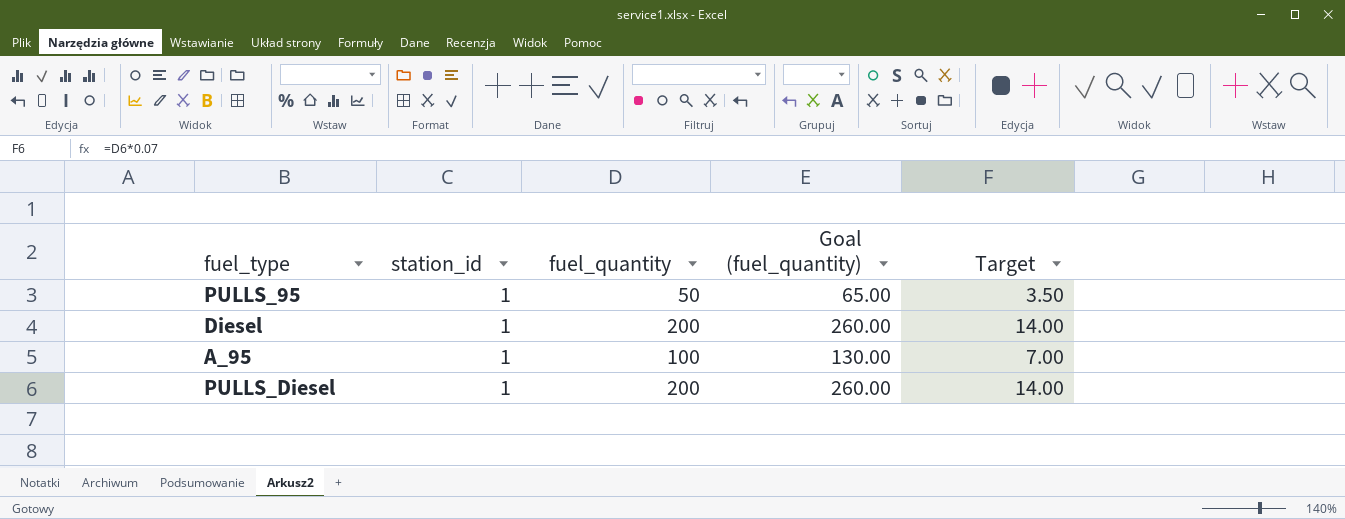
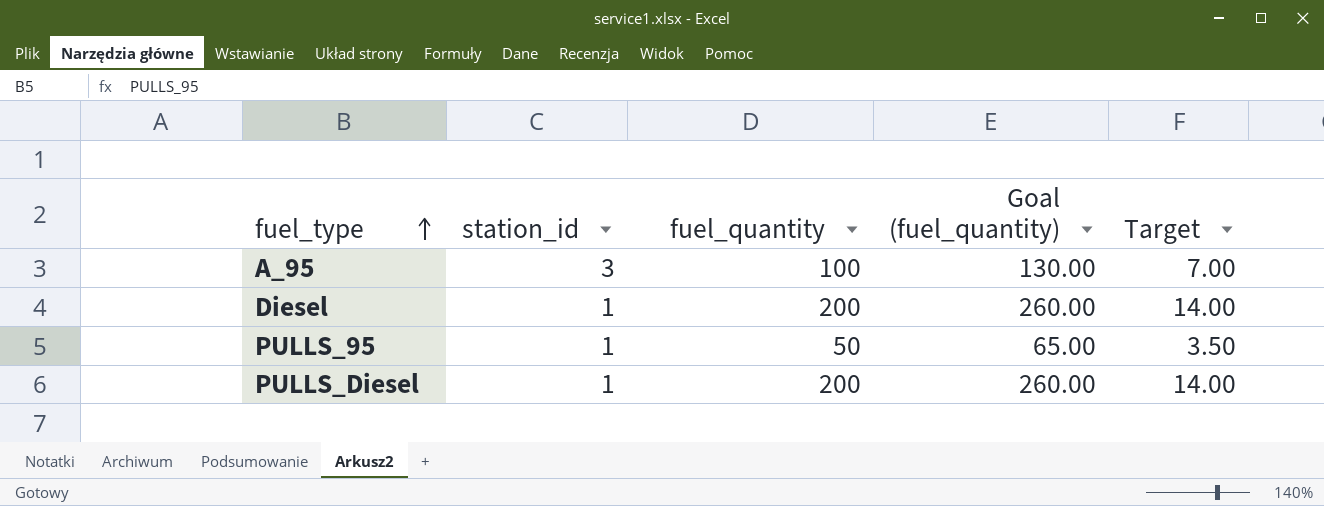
row order: none -> fuel_type ascending
A_95 | station_id: 1 -> 3

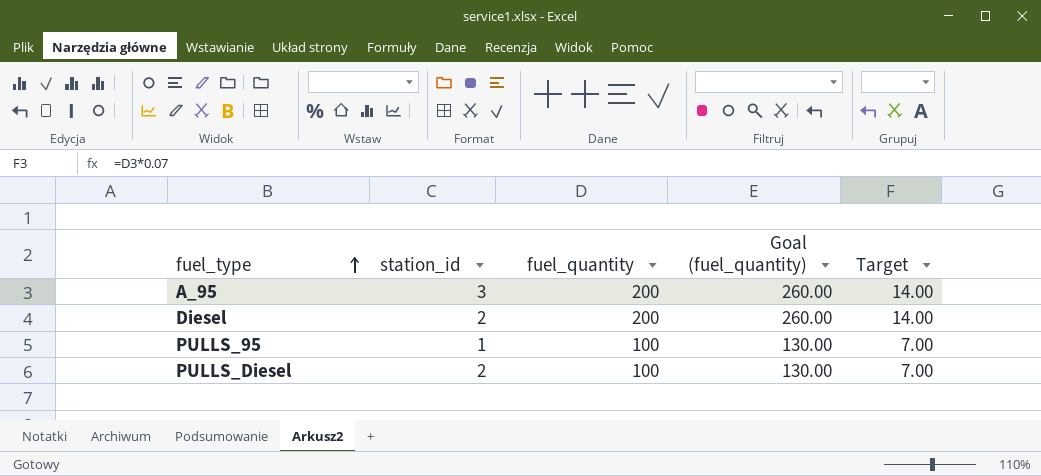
A_95 | fuel_quantity: 100 -> 200
A_95 | Goal (fuel_quantity): 130.00 -> 260.00
A_95 | Target: 7.00 -> 14.00
Diesel | station_id: 1 -> 2
PULLS_95 | fuel_quantity: 50 -> 100
PULLS_95 | Goal (fuel_quantity): 65.00 -> 130.00
PULLS_95 | Target: 3.50 -> 7.00
PULLS_Diesel | station_id: 1 -> 2
PULLS_Diesel | fuel_quantity: 200 -> 100
PULLS_Diesel | Goal (fuel_quantity): 260.00 -> 130.00
PULLS_Diesel | Target: 14.00 -> 7.00

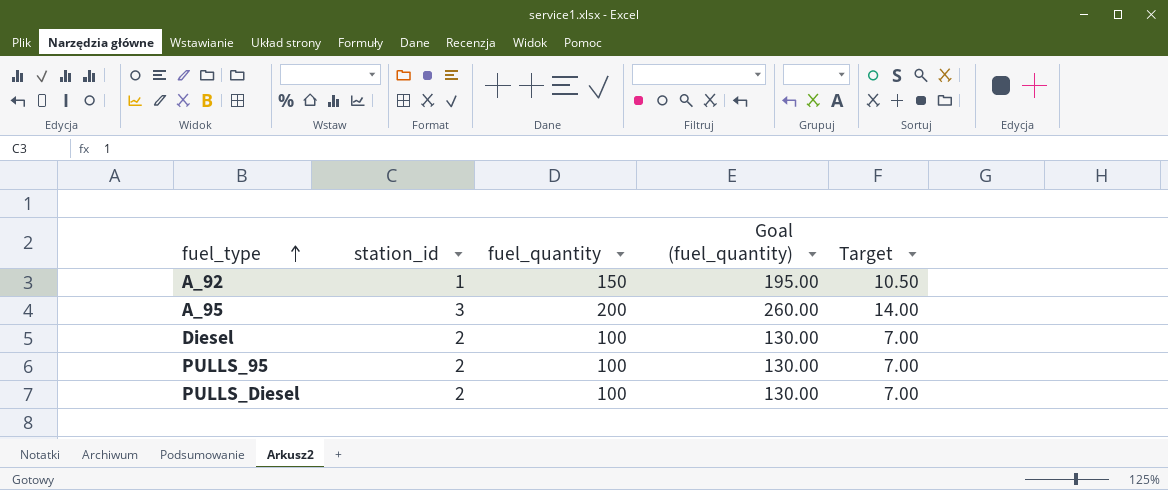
row A_92: none -> 1 | 150 | 195.00 | 10.50
Diesel | fuel_quantity: 200 -> 100
Diesel | Goal (fuel_quantity): 260.00 -> 130.00
Diesel | Target: 14.00 -> 7.00
PULLS_95 | station_id: 1 -> 2

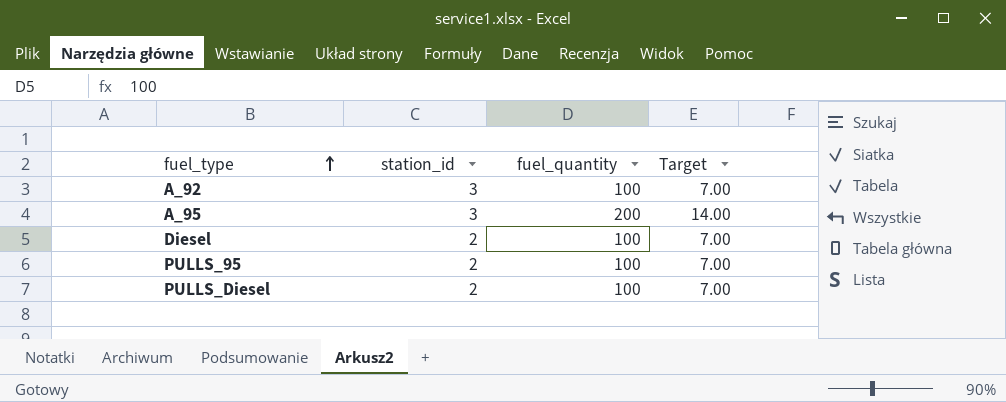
column Goal (fuel_quantity) | formula: [fuel_quantity] * 1.3 -> none
A_92 | station_id: 1 -> 3
A_92 | fuel_quantity: 150 -> 100
A_92 | Target: 10.50 -> 7.00

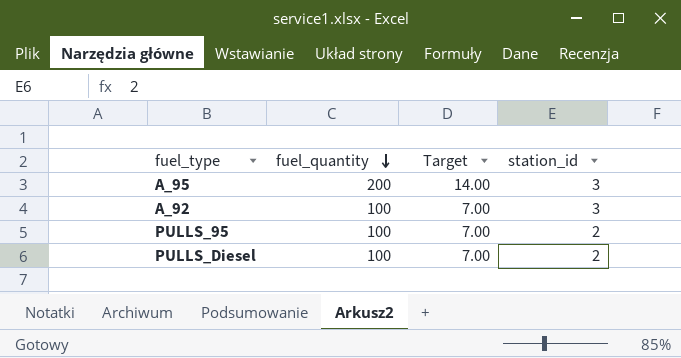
row order: fuel_type ascending -> fuel_quantity descending
column station_id | position: 2 -> 4
row Diesel: 2 | 100 | 7.00 -> none

